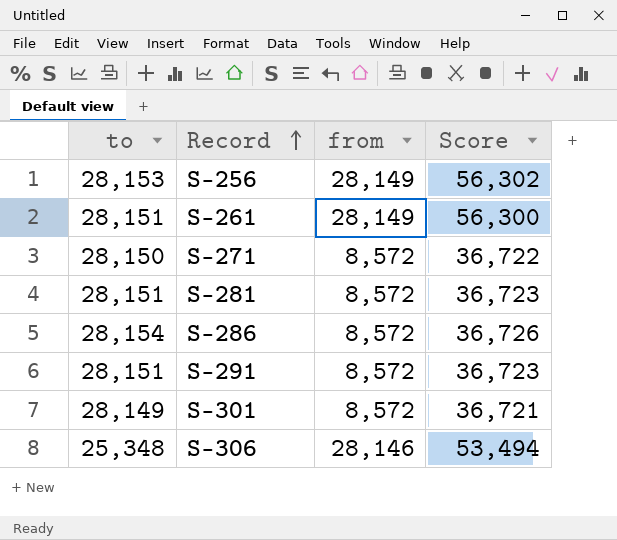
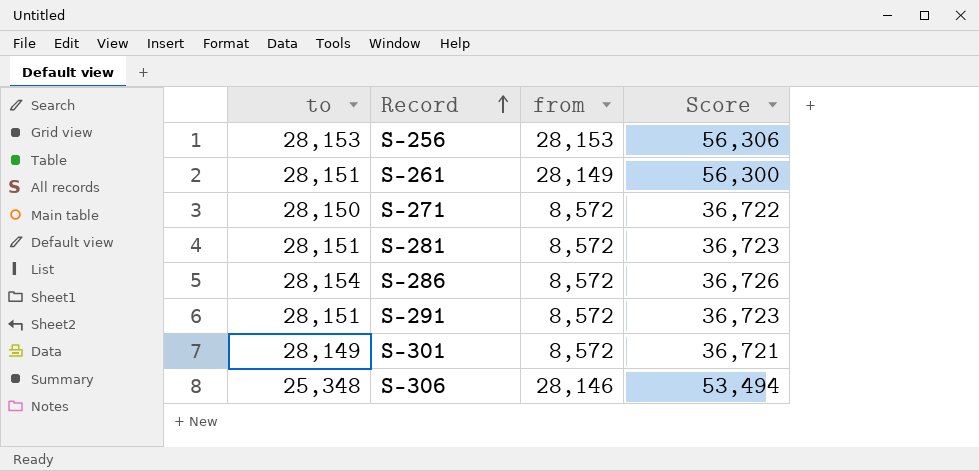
S-256 | from: 28,149 -> 28,153
S-256 | Score: 56,302 -> 56,306

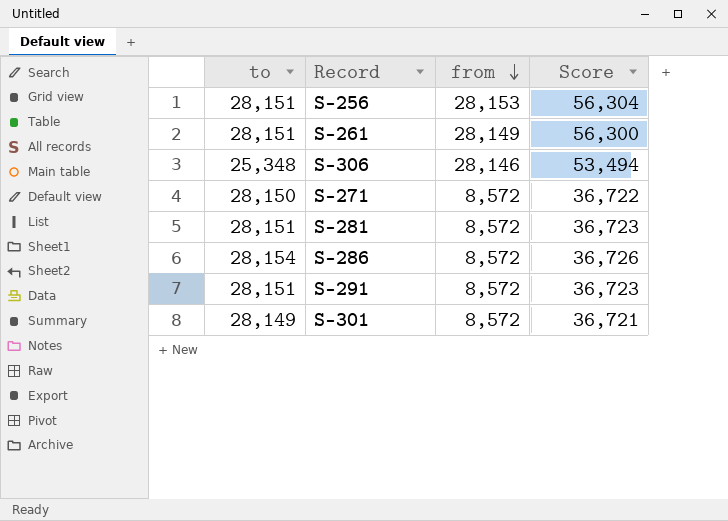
row order: Record ascending -> from descending
S-256 | to: 28,153 -> 28,151
S-256 | Score: 56,306 -> 56,304

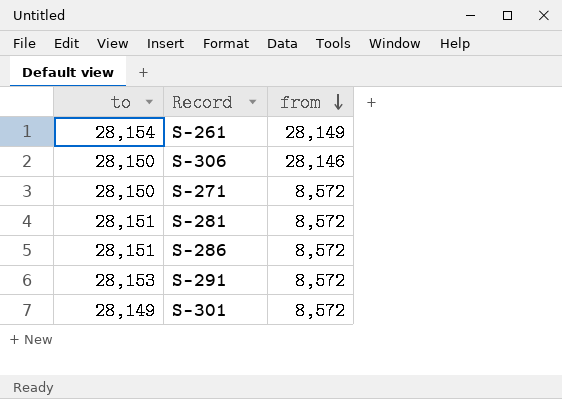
column Score | formula: [to] + [from] -> none
row S-256: 28,151 | 28,153 | 56,304 -> none
S-261 | to: 28,151 -> 28,154
S-306 | to: 25,348 -> 28,150
S-286 | to: 28,154 -> 28,151
S-291 | to: 28,151 -> 28,153

